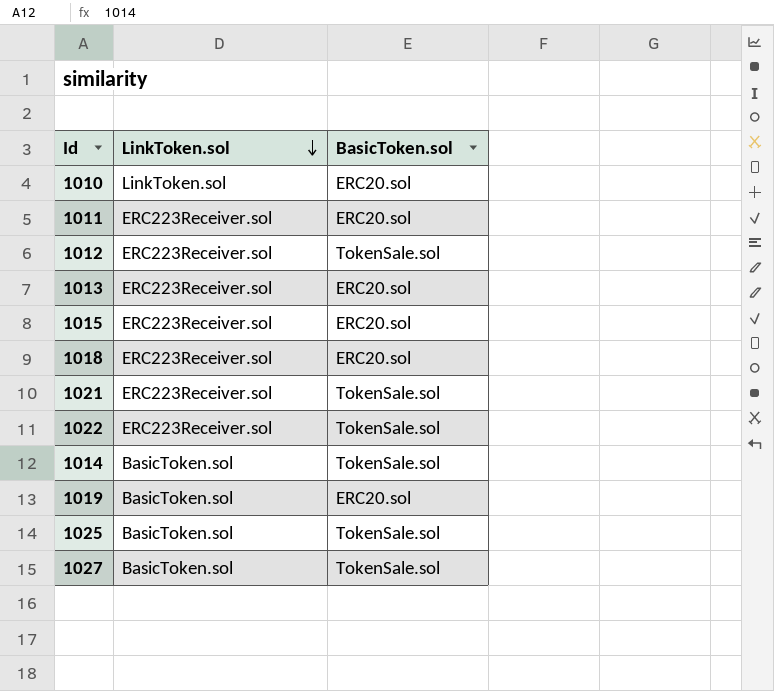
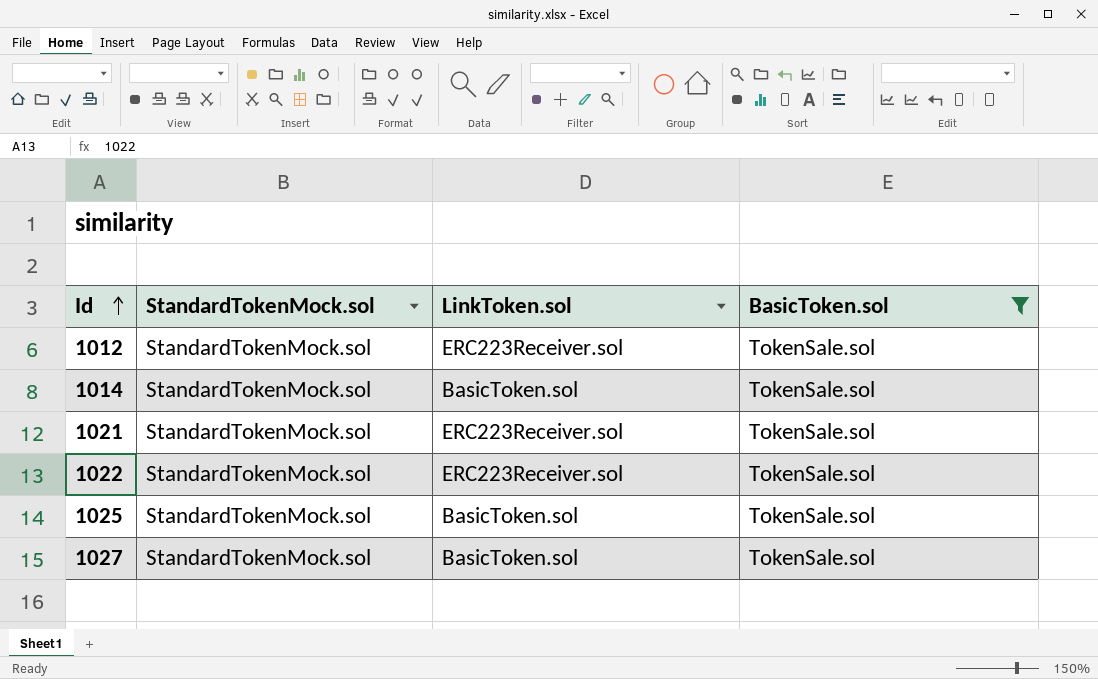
filter: none -> BasicToken.sol = TokenSale.sol
row order: LinkToken.sol descending -> Id ascending
column StandardTokenMock.sol | position: none -> 2

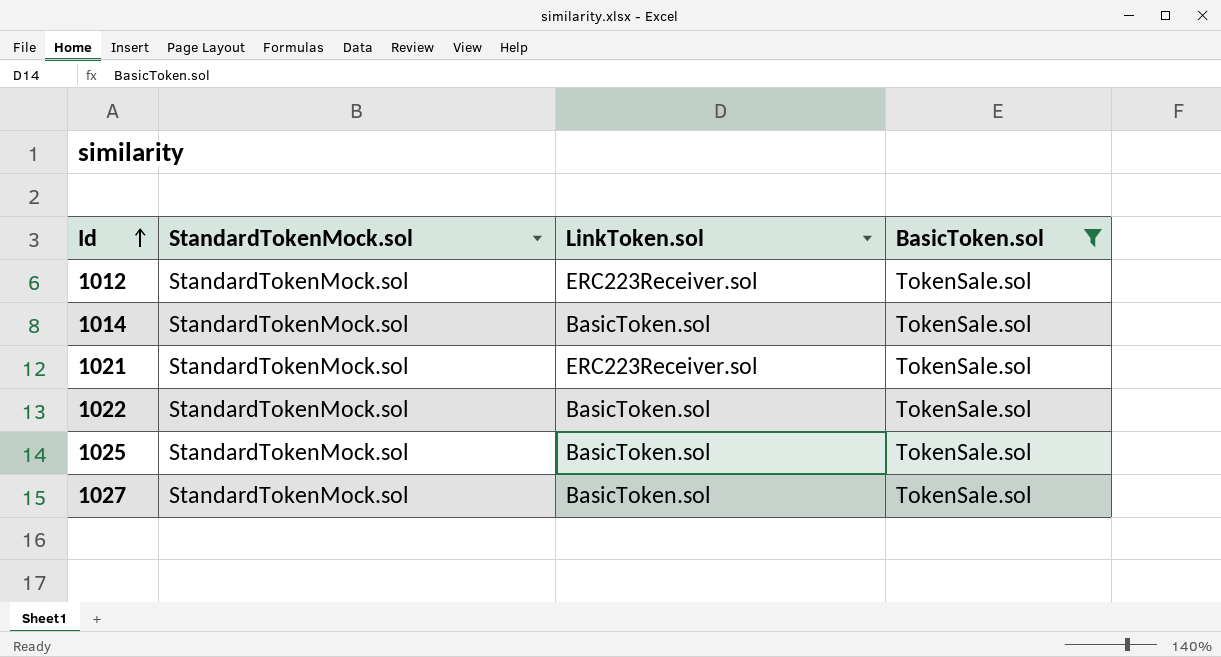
1022 | LinkToken.sol: ERC223Receiver.sol -> BasicToken.sol

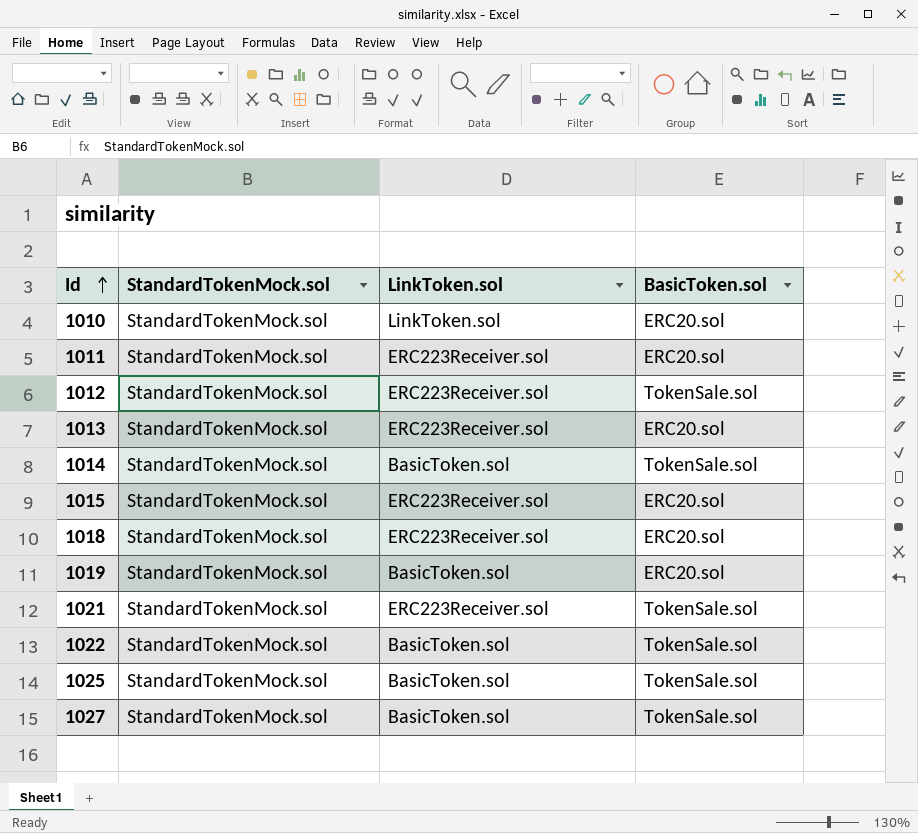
filter: BasicToken.sol = TokenSale.sol -> none

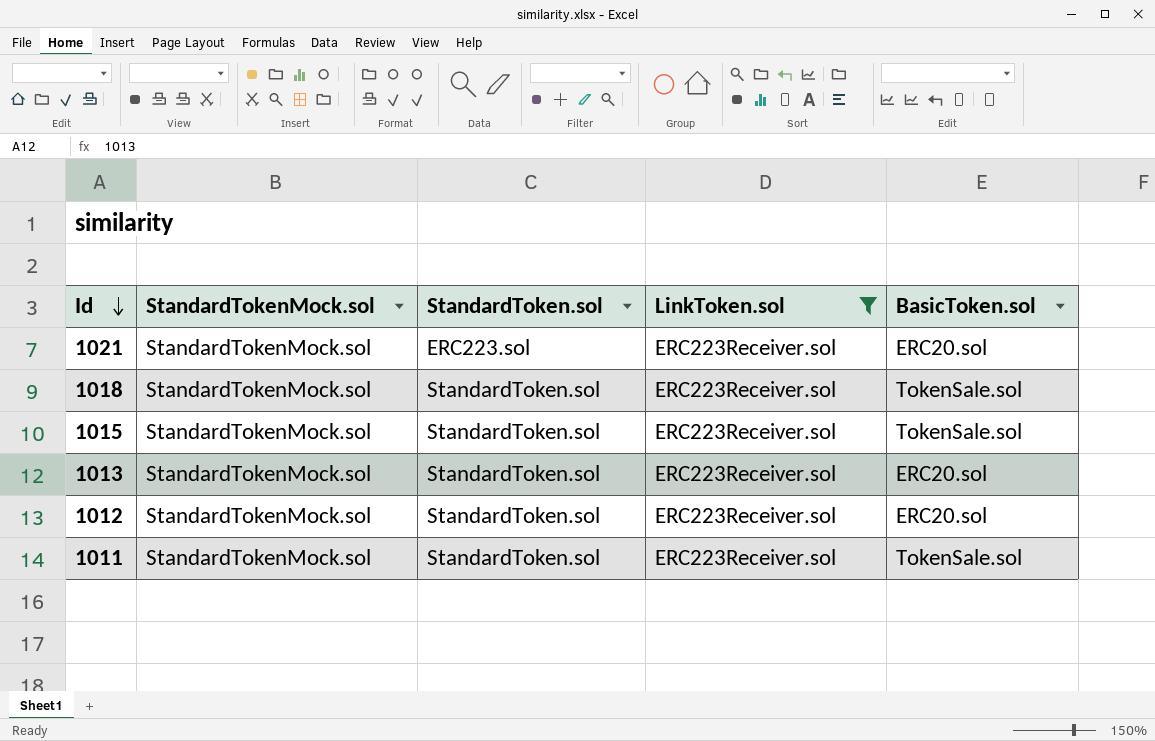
filter: none -> LinkToken.sol = ERC223Receiver.sol
row order: Id ascending -> Id descending
column StandardToken.sol | position: none -> 3
1021 | BasicToken.sol: TokenSale.sol -> ERC20.sol
1018 | BasicToken.sol: ERC20.sol -> TokenSale.sol
1015 | BasicToken.sol: ERC20.sol -> TokenSale.sol
1012 | BasicToken.sol: TokenSale.sol -> ERC20.sol
1011 | BasicToken.sol: ERC20.sol -> TokenSale.sol

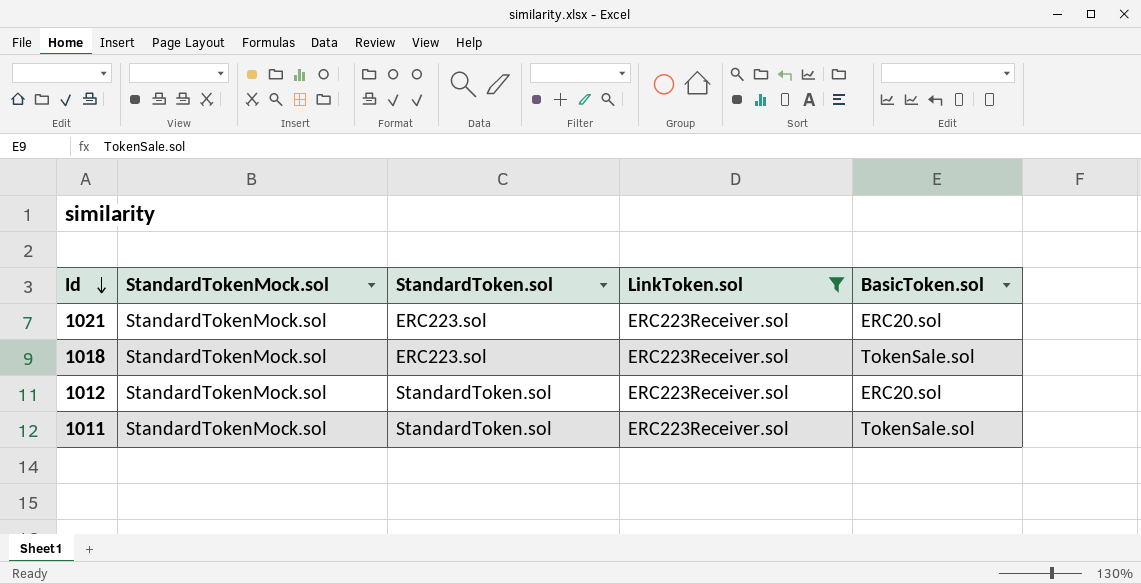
row 1015: StandardTokenMock.sol | StandardToken.sol | ERC223Receiver.sol | TokenSale.sol -> none
row 1013: StandardTokenMock.sol | StandardToken.sol | ERC223Receiver.sol | ERC20.sol -> none
1018 | StandardToken.sol: StandardToken.sol -> ERC223.sol

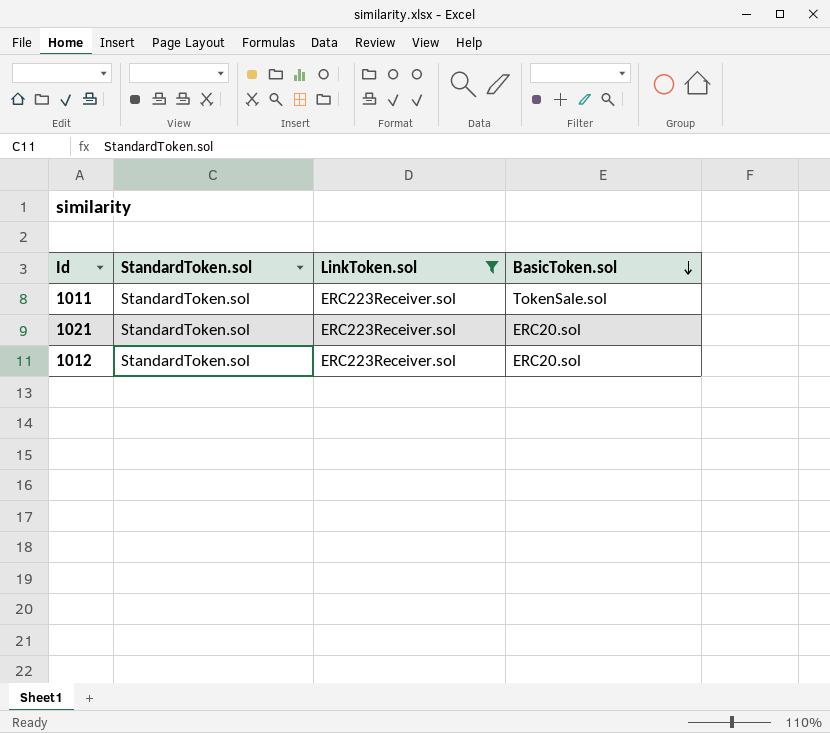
row order: Id descending -> BasicToken.sol descending
column StandardTokenMock.sol | position: 2 -> none
row 1018: StandardTokenMock.sol | ERC223.sol | ERC223Receiver.sol | TokenSale.sol -> none
1021 | StandardToken.sol: ERC223.sol -> StandardToken.sol

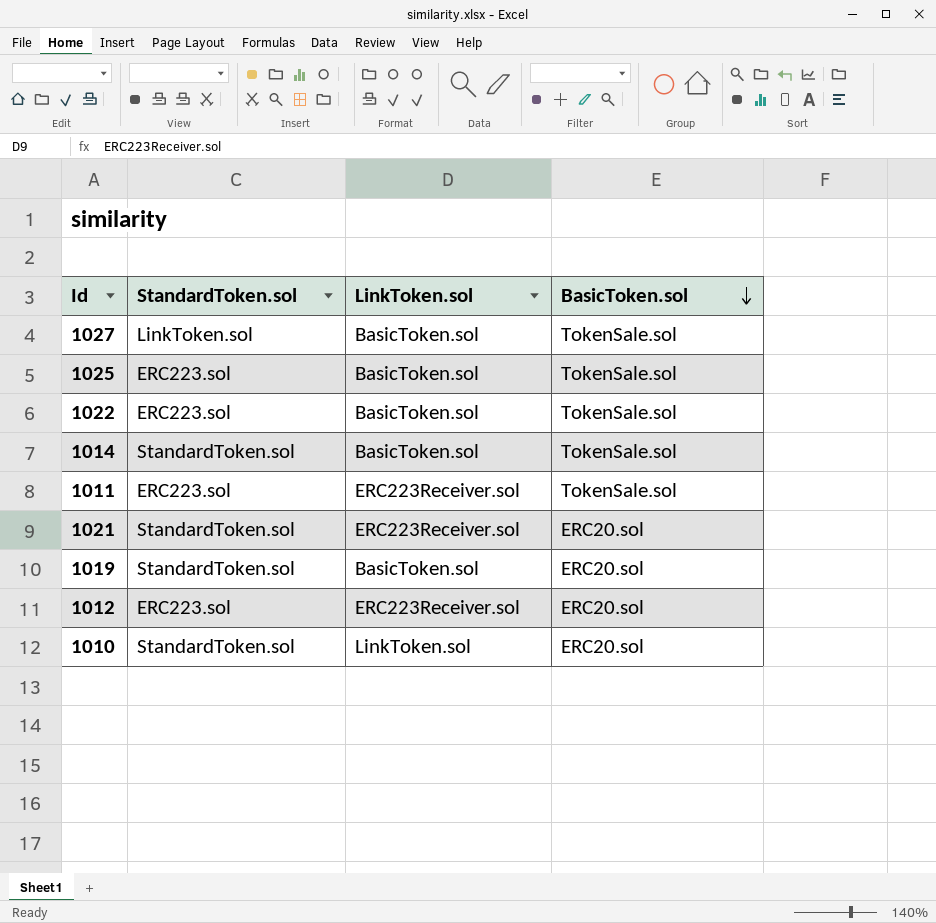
filter: LinkToken.sol = ERC223Receiver.sol -> none
1011 | StandardToken.sol: StandardToken.sol -> ERC223.sol
1012 | StandardToken.sol: StandardToken.sol -> ERC223.sol

